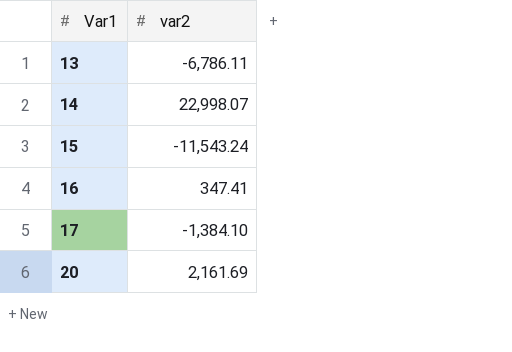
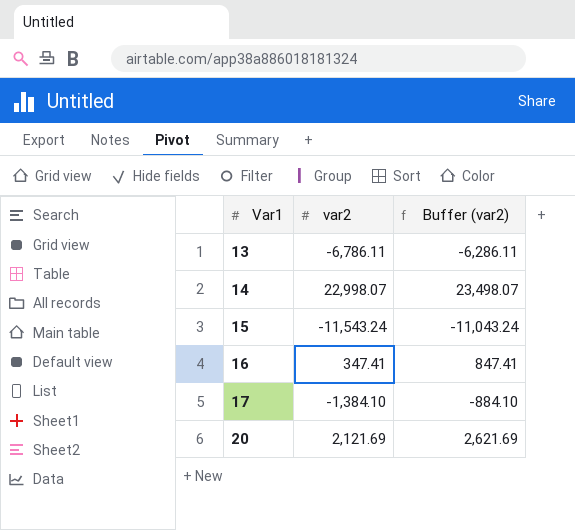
column Buffer (var2) | formula: none -> [var2] + 500
20 | var2: 2,161.69 -> 2,121.69

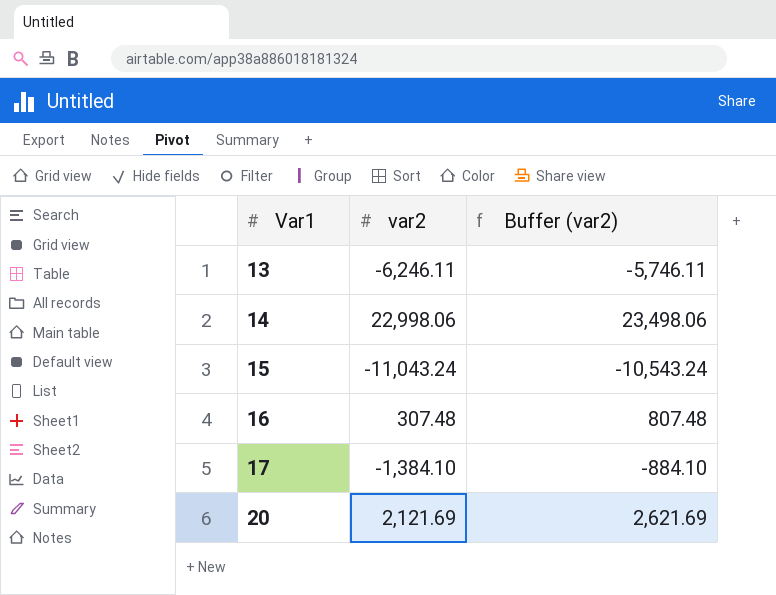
13 | var2: -6,786.11 -> -6,246.11
13 | Buffer (var2): -6,286.11 -> -5,746.11
14 | var2: 22,998.07 -> 22,998.06
14 | Buffer (var2): 23,498.07 -> 23,498.06
15 | var2: -11,543.24 -> -11,043.24
15 | Buffer (var2): -11,043.24 -> -10,543.24
16 | var2: 347.41 -> 307.48
16 | Buffer (var2): 847.41 -> 807.48

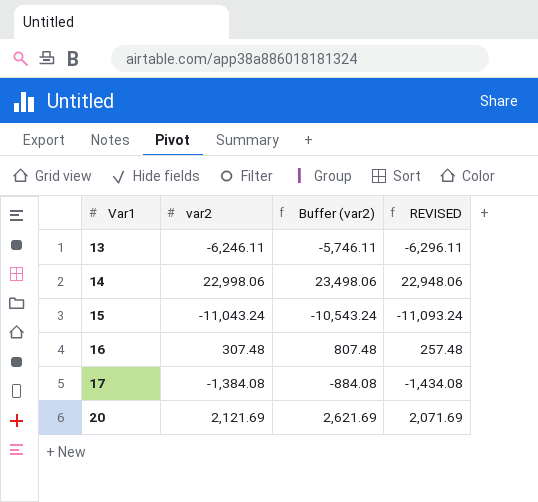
column REVISED | formula: none -> [var2] - 50
17 | var2: -1,384.10 -> -1,384.08
17 | Buffer (var2): -884.10 -> -884.08

